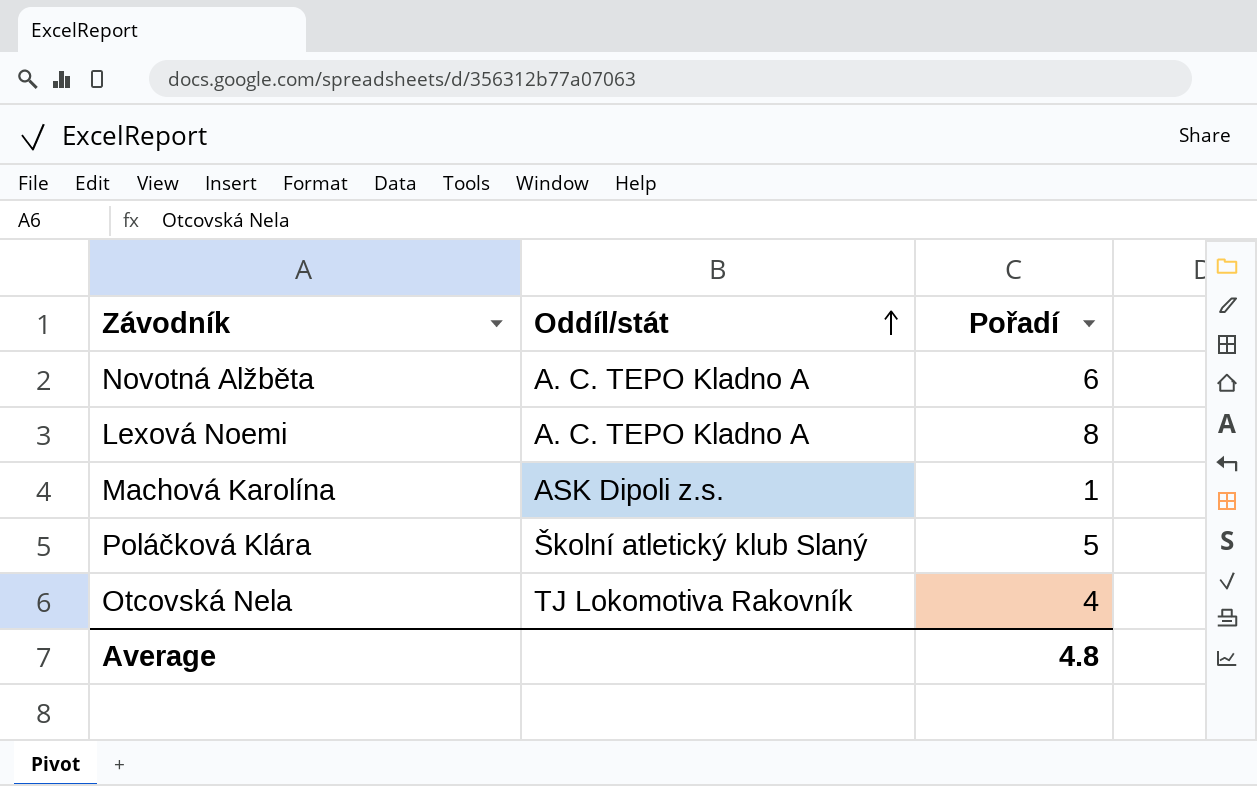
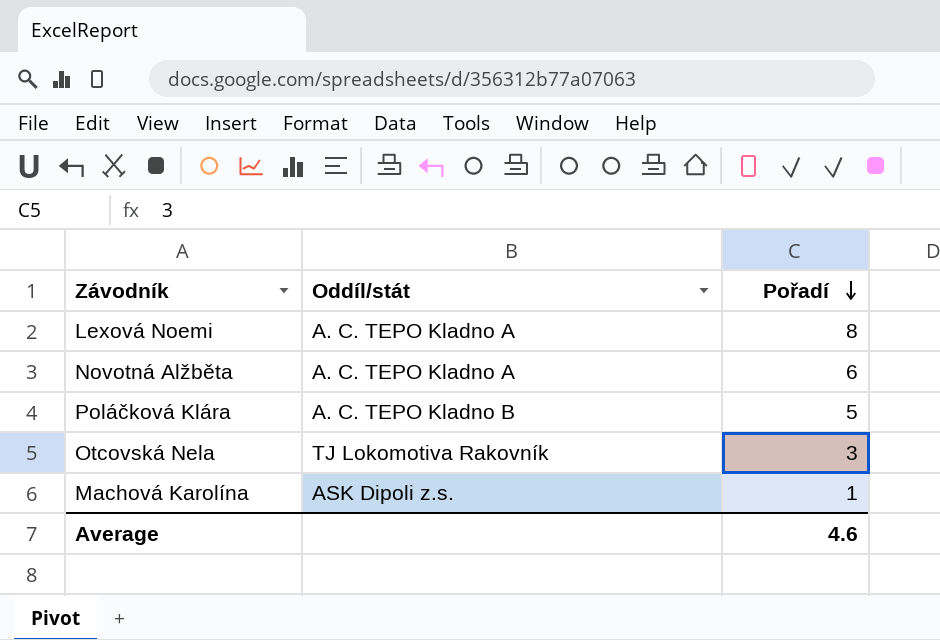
row order: Oddíl/stát ascending -> Pořadí descending
Poláčková Klára | Oddíl/stát: Školní atletický klub Slaný -> A. C. TEPO Kladno B
Otcovská Nela | Pořadí: 4 -> 3
Average | Pořadí: 4.8 -> 4.6

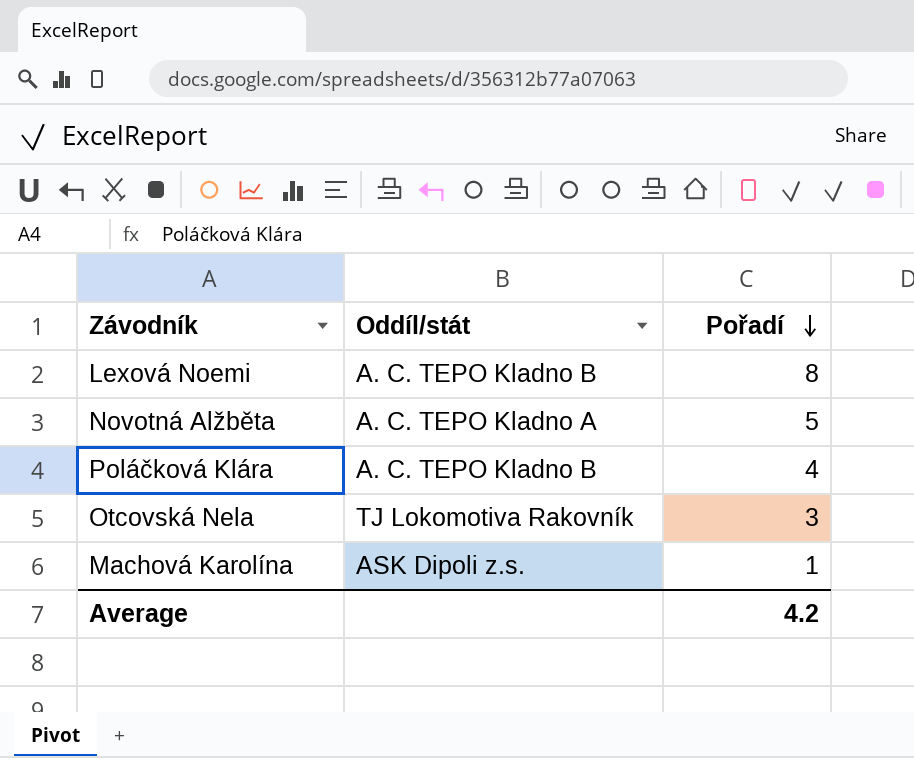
Lexová Noemi | Oddíl/stát: A. C. TEPO Kladno A -> A. C. TEPO Kladno B
Novotná Alžběta | Pořadí: 6 -> 5
Poláčková Klára | Pořadí: 5 -> 4
Average | Pořadí: 4.6 -> 4.2

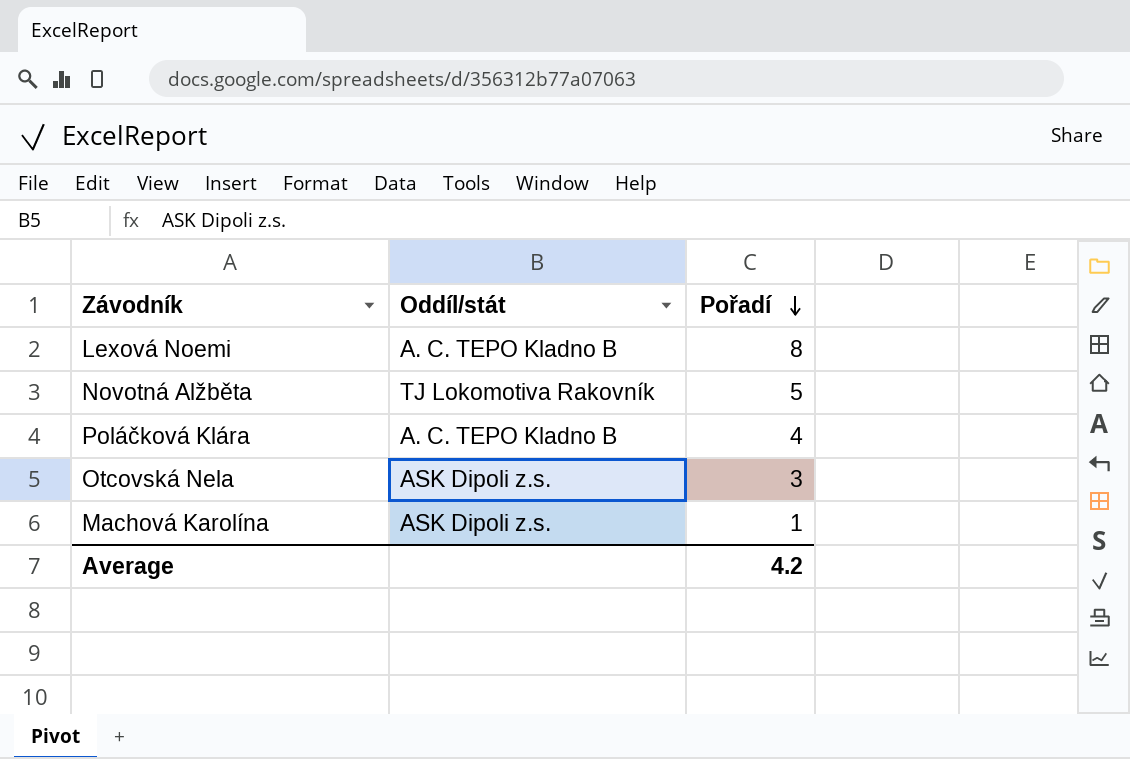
Novotná Alžběta | Oddíl/stát: A. C. TEPO Kladno A -> TJ Lokomotiva Rakovník
Otcovská Nela | Oddíl/stát: TJ Lokomotiva Rakovník -> ASK Dipoli z.s.

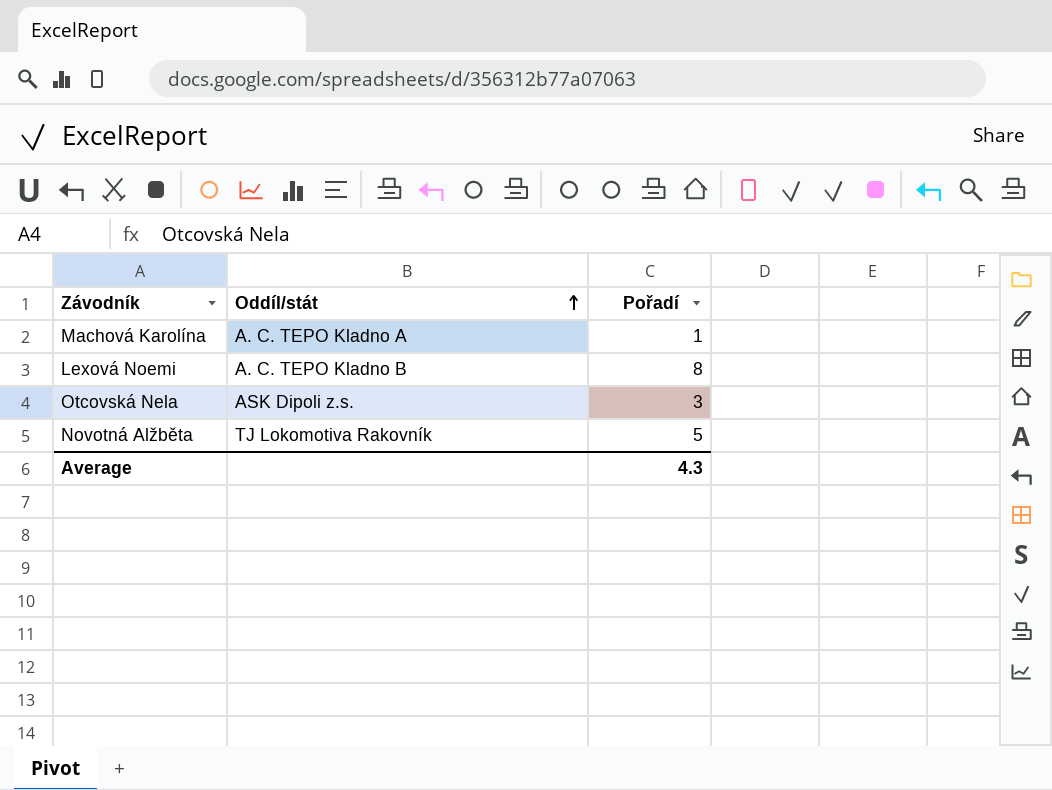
row order: Pořadí descending -> Oddíl/stát ascending
row Poláčková Klára: A. C. TEPO Kladno B | 4 -> none
Machová Karolína | Oddíl/stát: ASK Dipoli z.s. -> A. C. TEPO Kladno A
Average | Pořadí: 4.2 -> 4.3

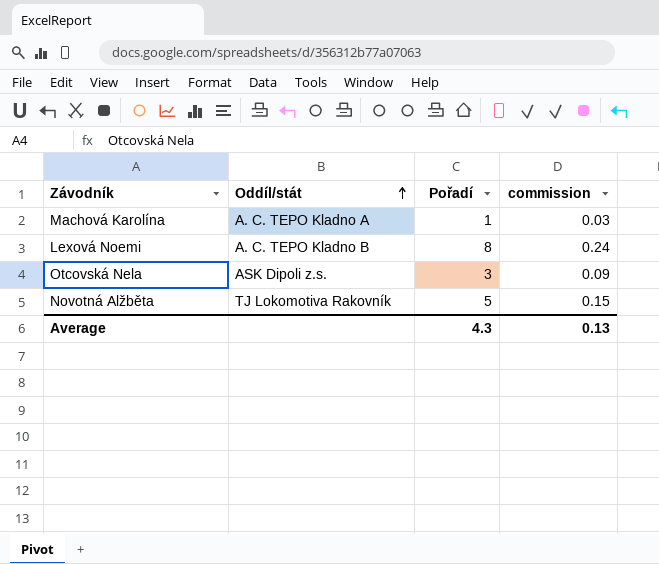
column commission | formula: none -> [Pořadí] * 0.03

